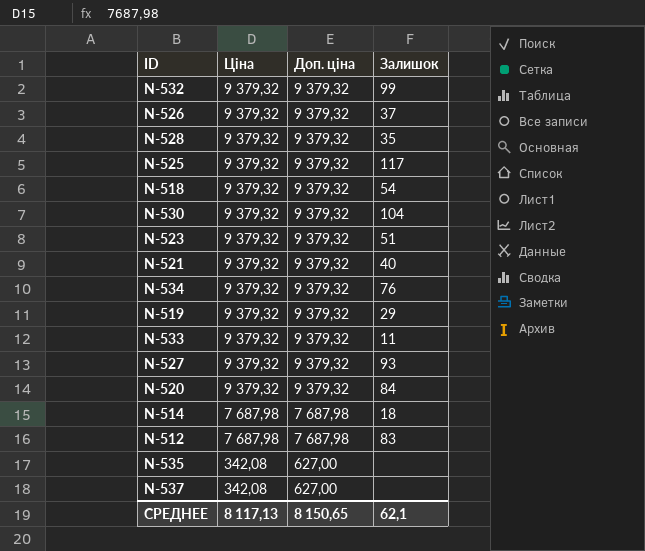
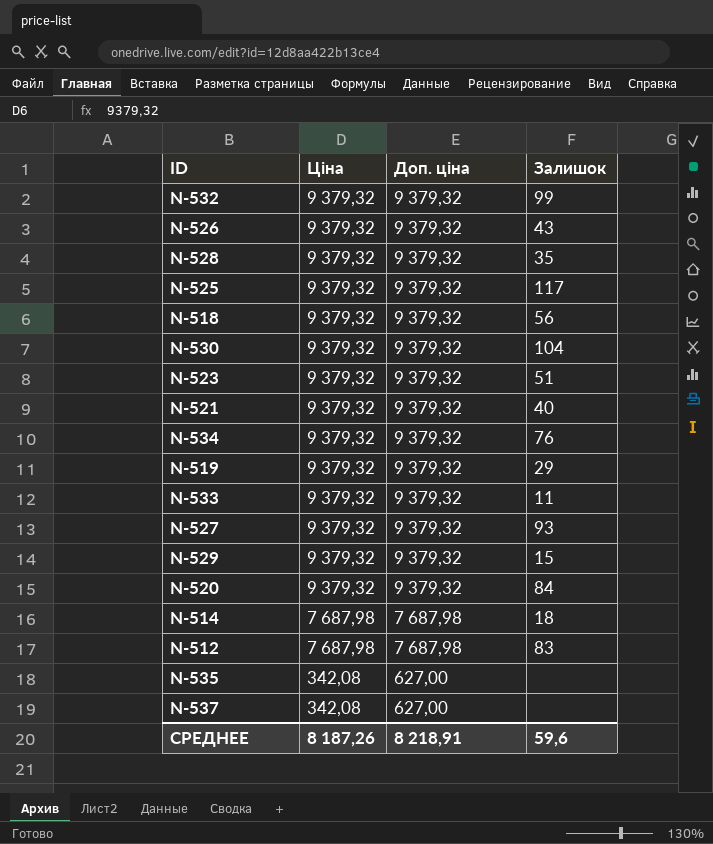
N-526 | Залишок: 37 -> 43
N-518 | Залишок: 54 -> 56
row N-529: none -> 9 379,32 | 9 379,32 | 15
СРЕДНЕЕ | Ціна: 8 117,13 -> 8 187,26
СРЕДНЕЕ | Доп. ціна: 8 150,65 -> 8 218,91
СРЕДНЕЕ | Залишок: 62,1 -> 59,6

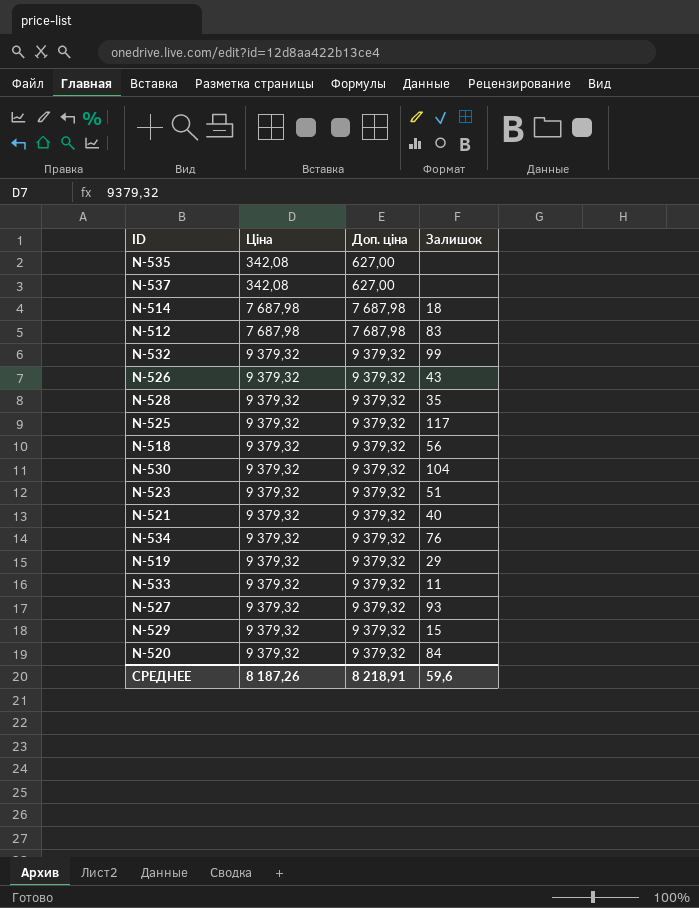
row order: Ціна descending -> Ціна ascending

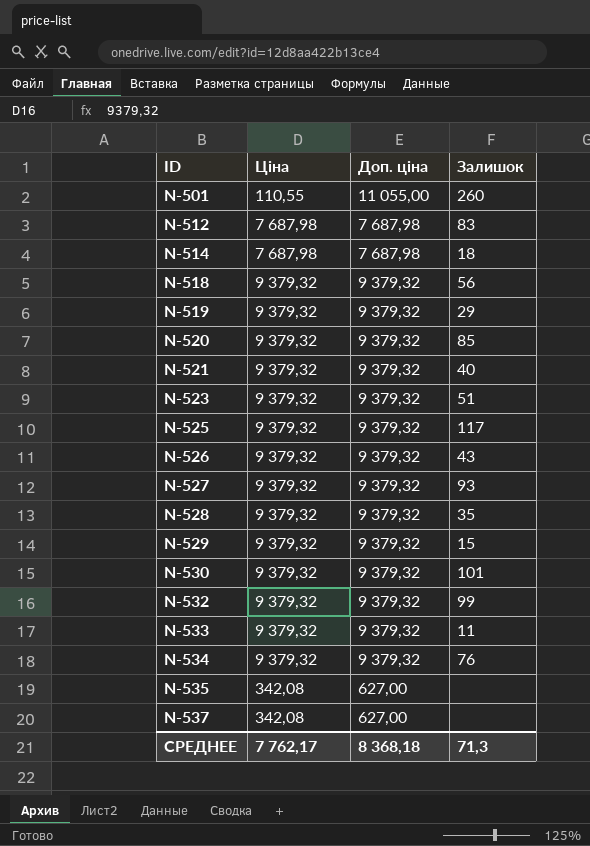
row order: Ціна ascending -> ID ascending
row N-501: none -> 110,55 | 11 055,00 | 260
N-520 | Залишок: 84 -> 85
N-530 | Залишок: 104 -> 101
СРЕДНЕЕ | Ціна: 8 187,26 -> 7 762,17
СРЕДНЕЕ | Доп. ціна: 8 218,91 -> 8 368,18
СРЕДНЕЕ | Залишок: 59,6 -> 71,3

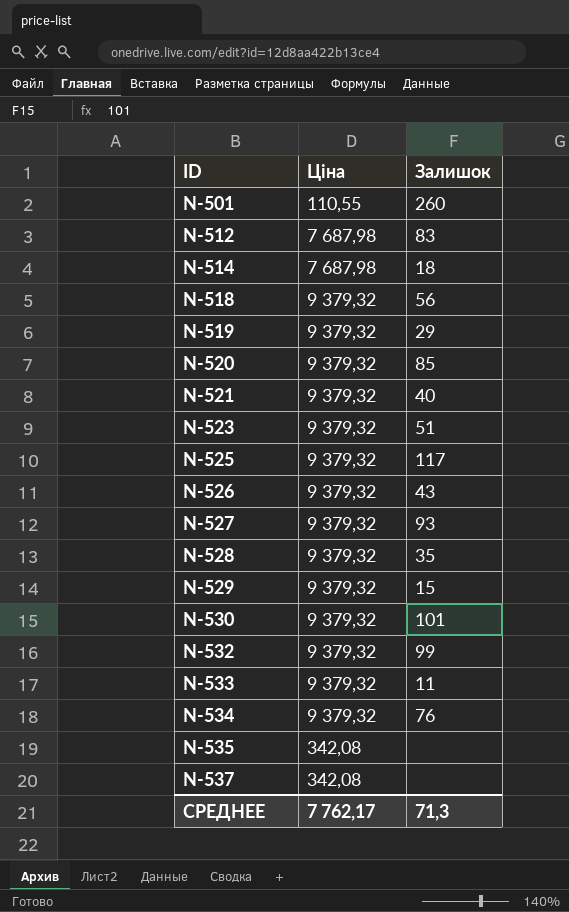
column Доп. ціна | position: 3 -> none

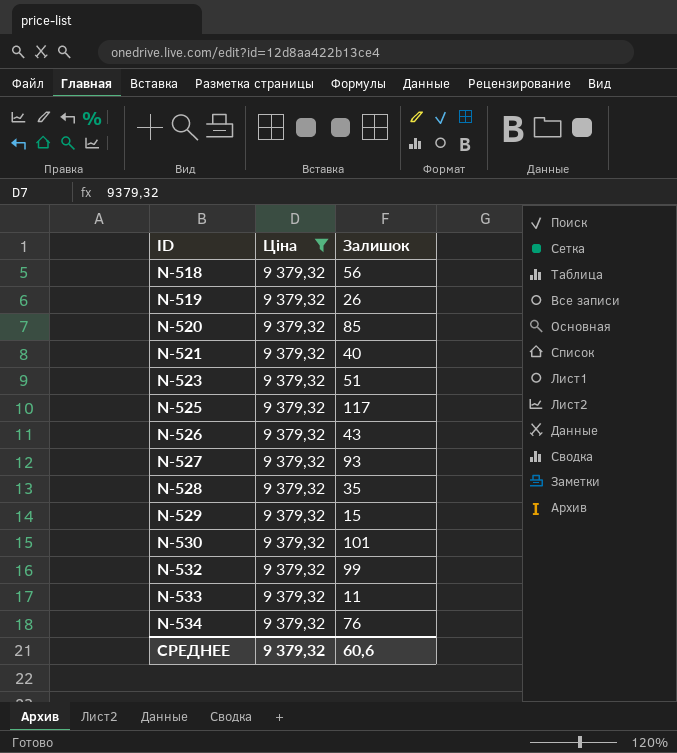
filter: none -> Ціна = 9 379,32
N-519 | Залишок: 29 -> 26
СРЕДНЕЕ | Ціна: 7 762,17 -> 9 379,32
СРЕДНЕЕ | Залишок: 71,3 -> 60,6

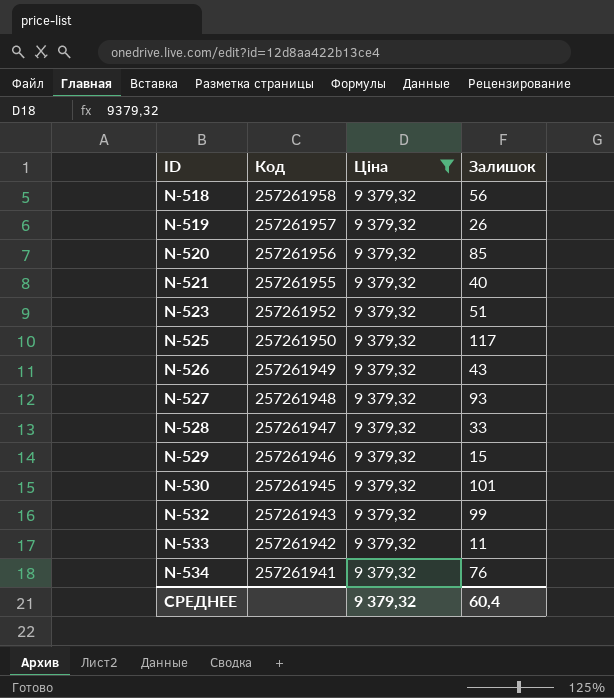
column Код | position: none -> 2
N-528 | Залишок: 35 -> 33
СРЕДНЕЕ | Залишок: 60,6 -> 60,4

